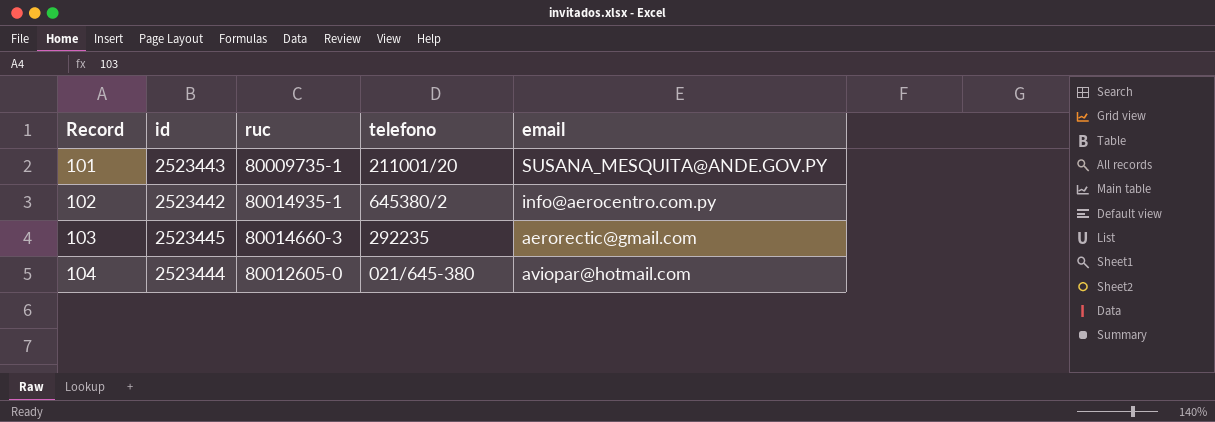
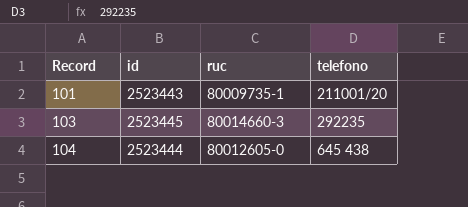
column email | position: 5 -> none
row 102: 2523442 | 80014935-1 | 645380/2 | info@aerocentro.com.py -> none
104 | telefono: 021/645-380 -> 645 438

